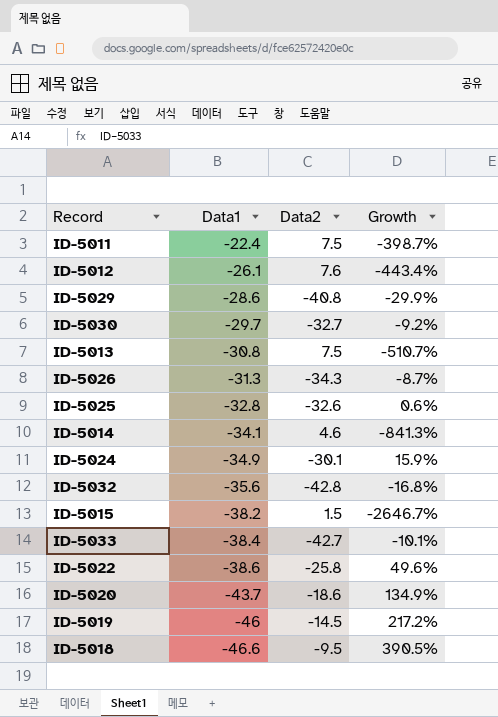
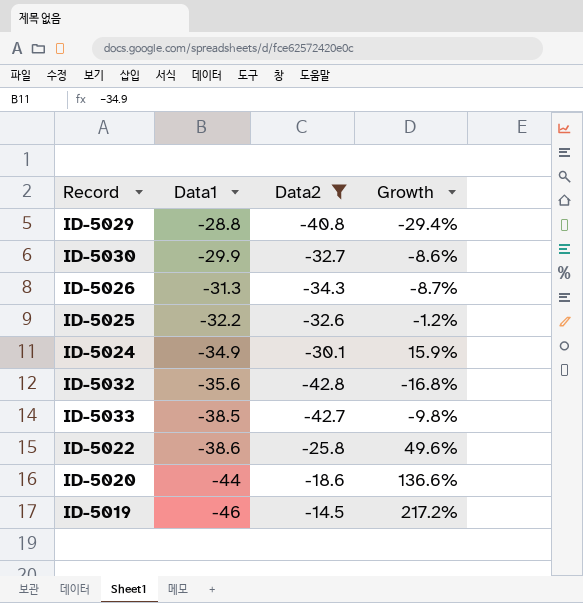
filter: none -> Data2 <= -14.5
ID-5029 | Data1: -28.6 -> -28.8
ID-5029 | Growth: -29.9% -> -29.4%
ID-5030 | Data1: -29.7 -> -29.9
ID-5030 | Growth: -9.2% -> -8.6%
ID-5025 | Data1: -32.8 -> -32.2
ID-5025 | Growth: 0.6% -> -1.2%
ID-5033 | Data1: -38.4 -> -38.5
ID-5033 | Growth: -10.1% -> -9.8%
ID-5020 | Data1: -43.7 -> -44
ID-5020 | Growth: 134.9% -> 136.6%

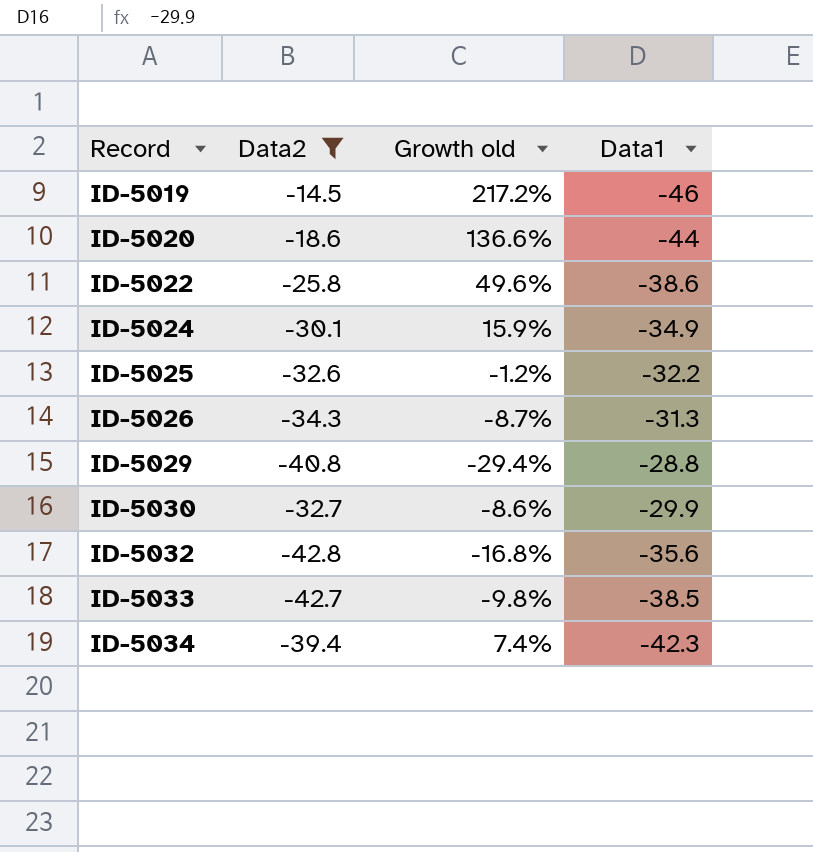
row order: Data1 descending -> Record ascending
column name: Growth -> Growth old
column Data1 | position: 2 -> 4
row ID-5034: none -> -39.4 | 7.4% | -42.3

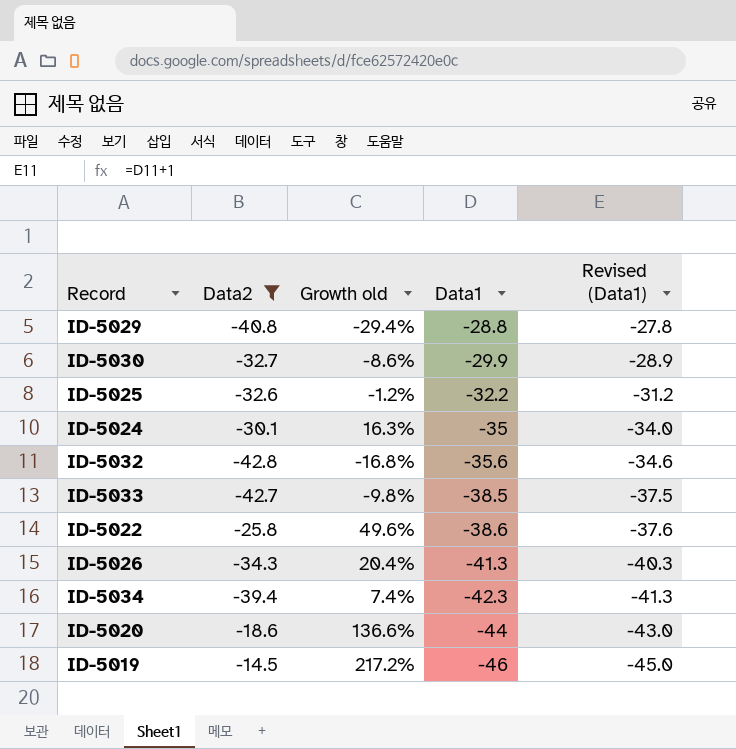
row order: Record ascending -> Data1 descending
column Revised (Data1) | formula: none -> [Data1] + 1
ID-5024 | Growth old: 15.9% -> 16.3%
ID-5024 | Data1: -34.9 -> -35
ID-5026 | Growth old: -8.7% -> 20.4%
ID-5026 | Data1: -31.3 -> -41.3

